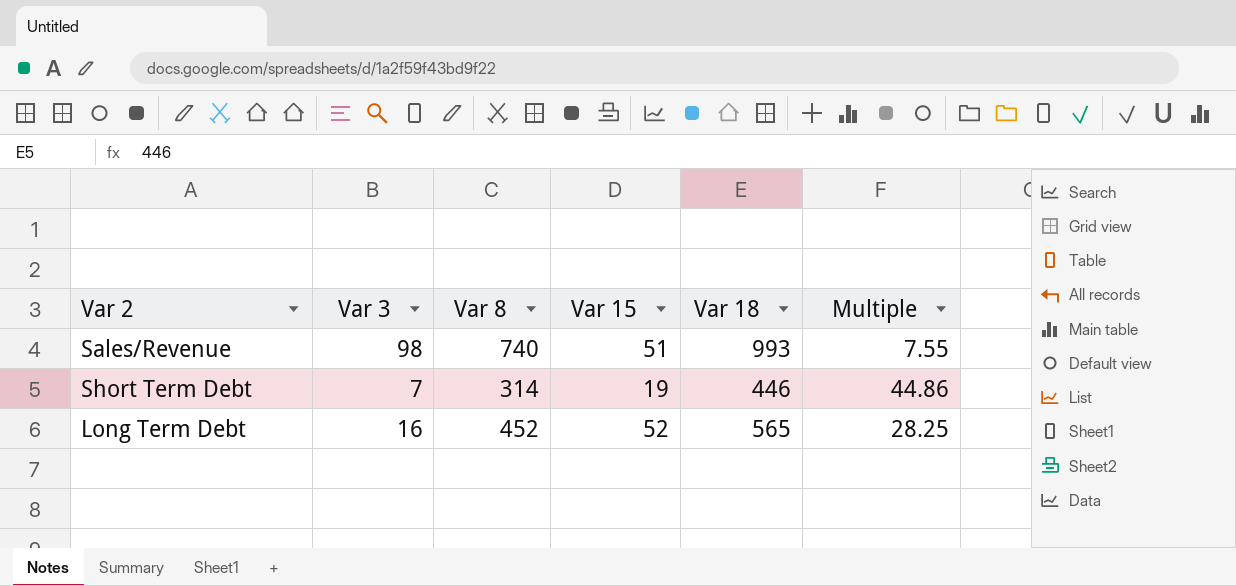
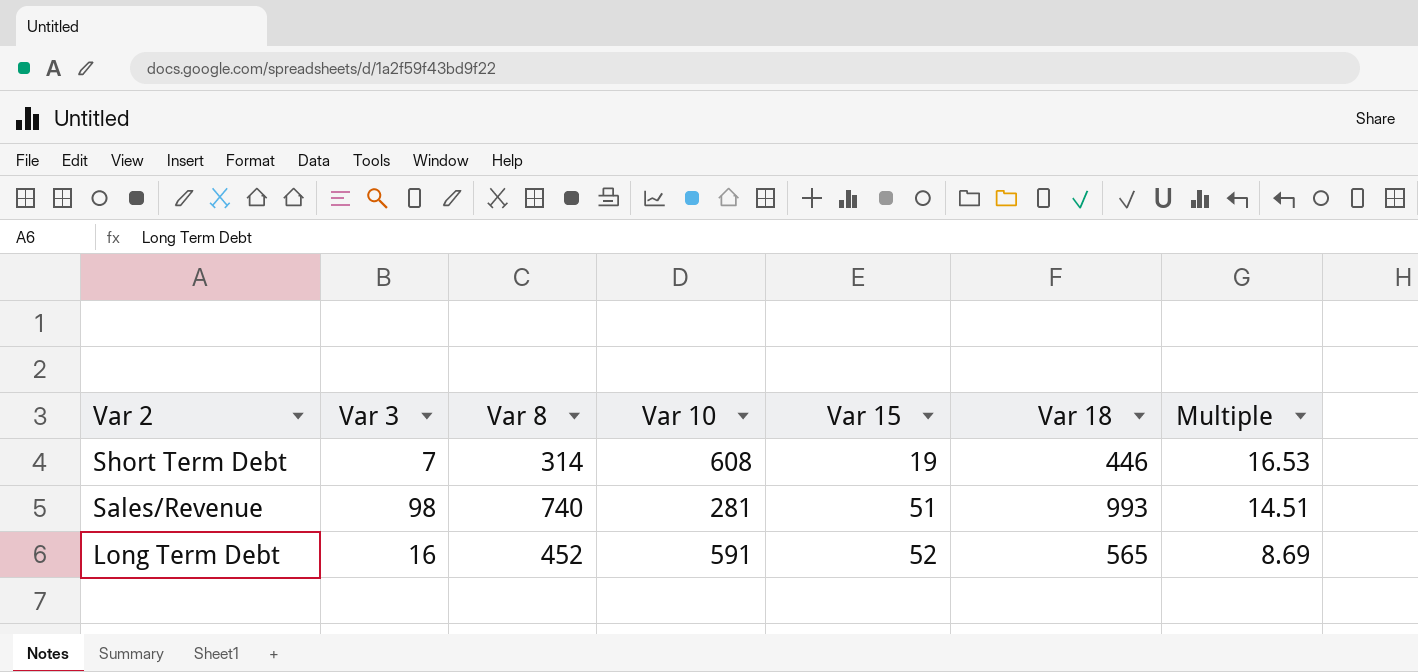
row order: none -> Var 2 descending
column Var 10 | position: none -> 4
column Multiple | formula: [Var 8] / [Var 3] -> [Var 8] / [Var 15]

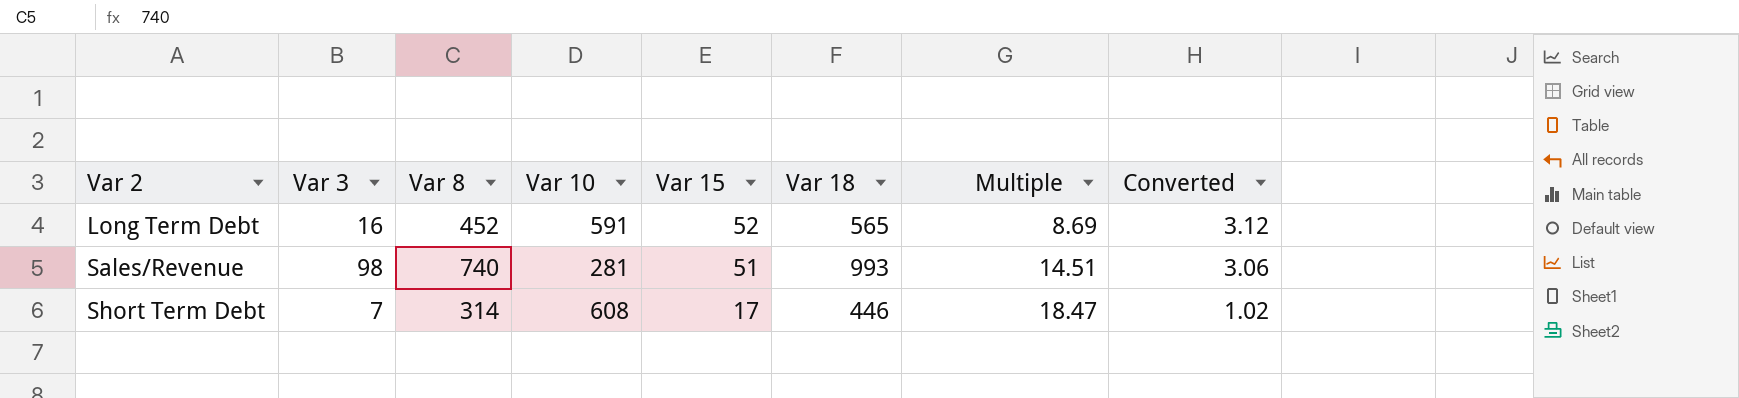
row order: Var 2 descending -> Var 2 ascending
column Converted | formula: none -> [Var 15] * 0.06
Short Term Debt | Var 15: 19 -> 17
Short Term Debt | Multiple: 16.53 -> 18.47

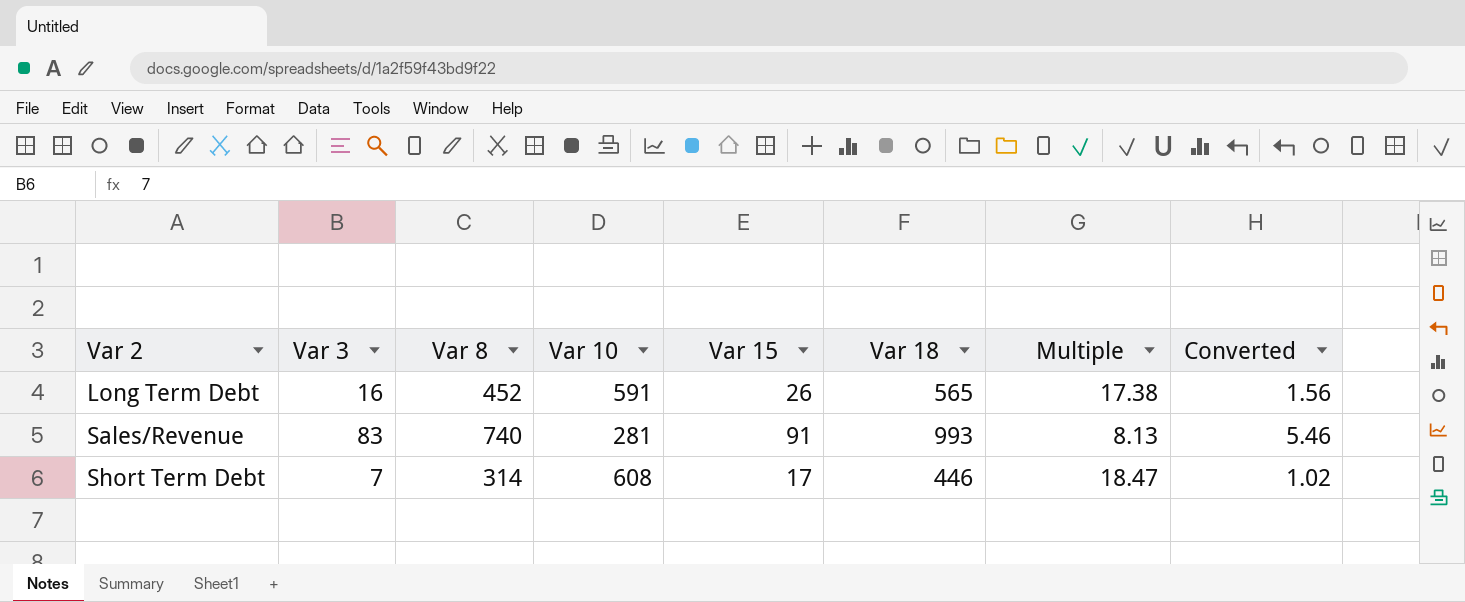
Long Term Debt | Var 15: 52 -> 26
Long Term Debt | Multiple: 8.69 -> 17.38
Long Term Debt | Converted: 3.12 -> 1.56
Sales/Revenue | Var 3: 98 -> 83
Sales/Revenue | Var 15: 51 -> 91
Sales/Revenue | Multiple: 14.51 -> 8.13
Sales/Revenue | Converted: 3.06 -> 5.46

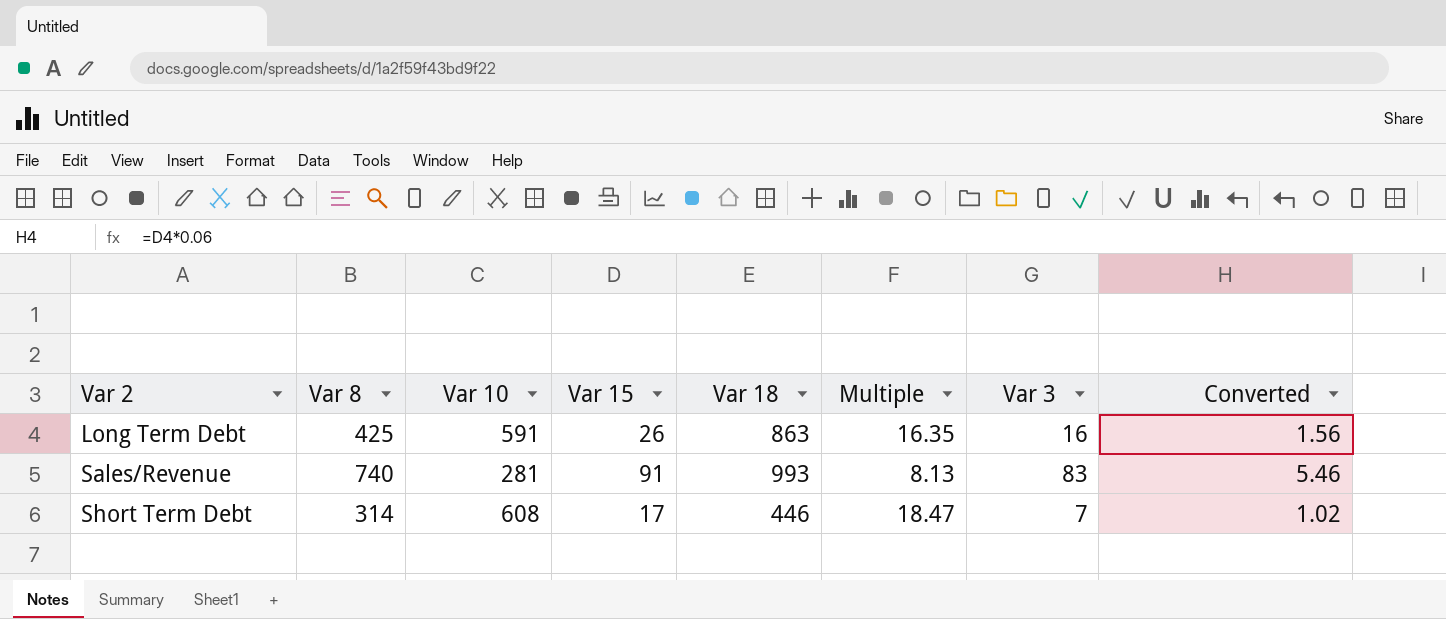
column Var 3 | position: 2 -> 7
Long Term Debt | Var 8: 452 -> 425
Long Term Debt | Var 18: 565 -> 863
Long Term Debt | Multiple: 17.38 -> 16.35

